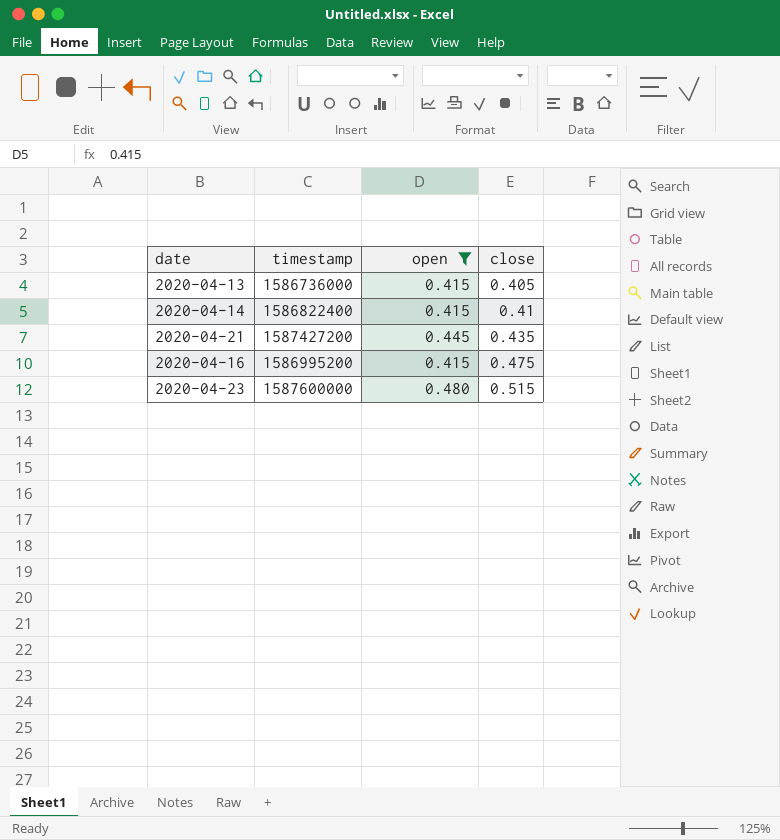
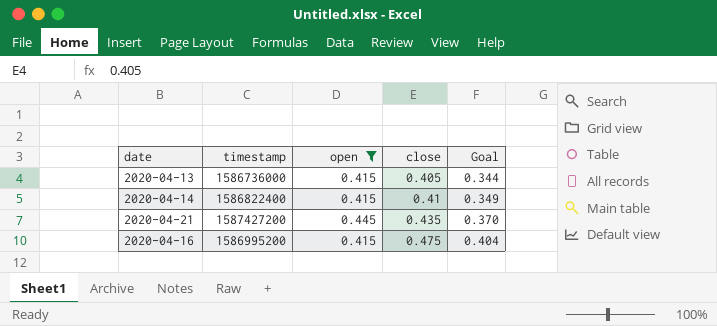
column Goal | formula: none -> [close] * 0.85
row 2020-04-23: 1587600000 | 0.480 | 0.515 -> none

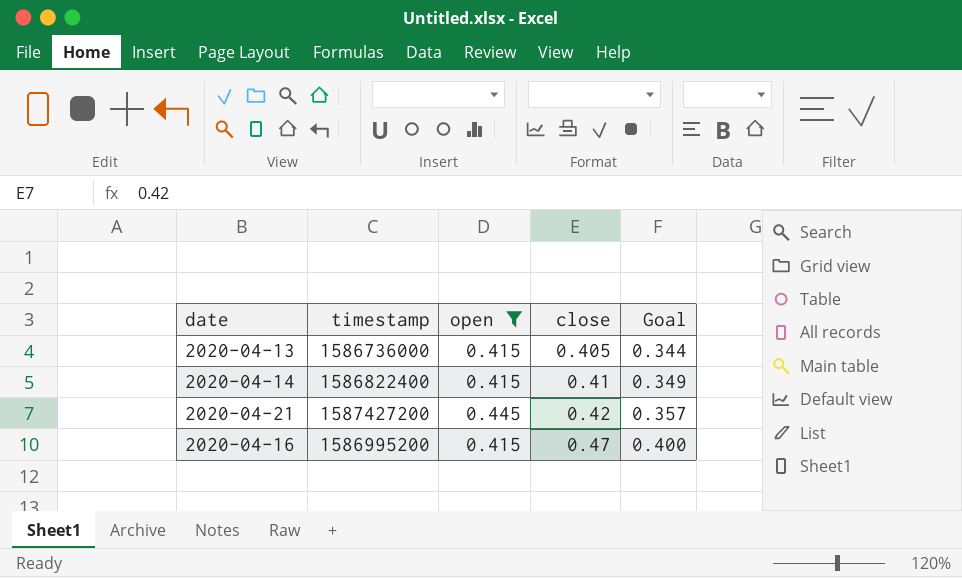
2020-04-21 | close: 0.435 -> 0.42
2020-04-21 | Goal: 0.370 -> 0.357
2020-04-16 | close: 0.475 -> 0.47
2020-04-16 | Goal: 0.404 -> 0.400

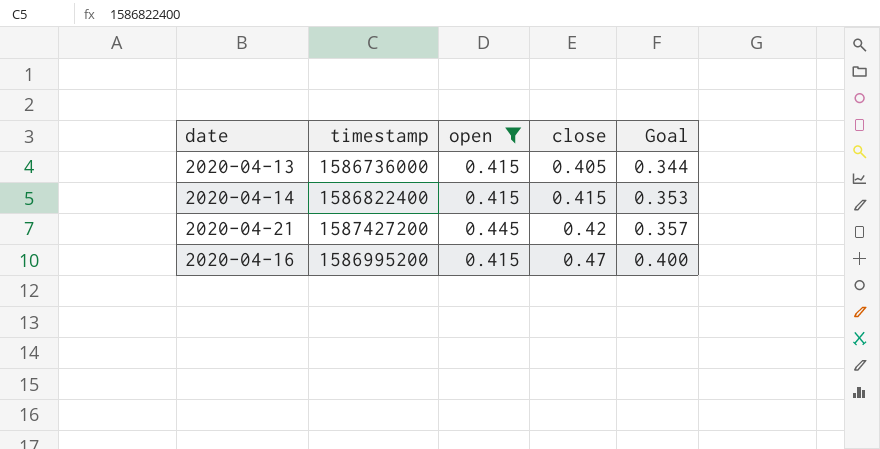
2020-04-14 | close: 0.41 -> 0.415
2020-04-14 | Goal: 0.349 -> 0.353

